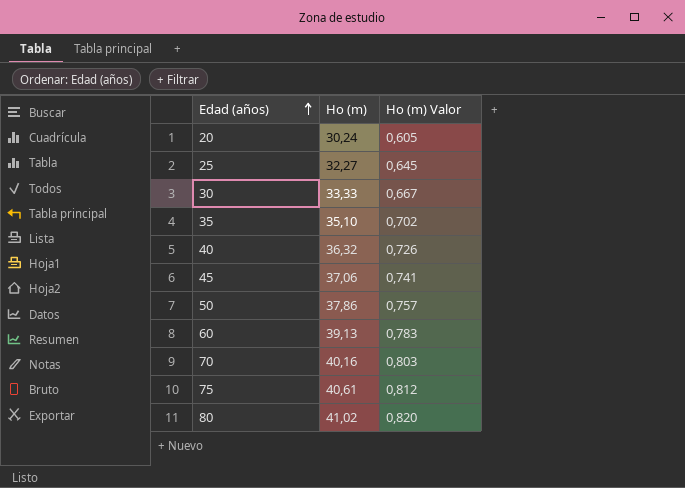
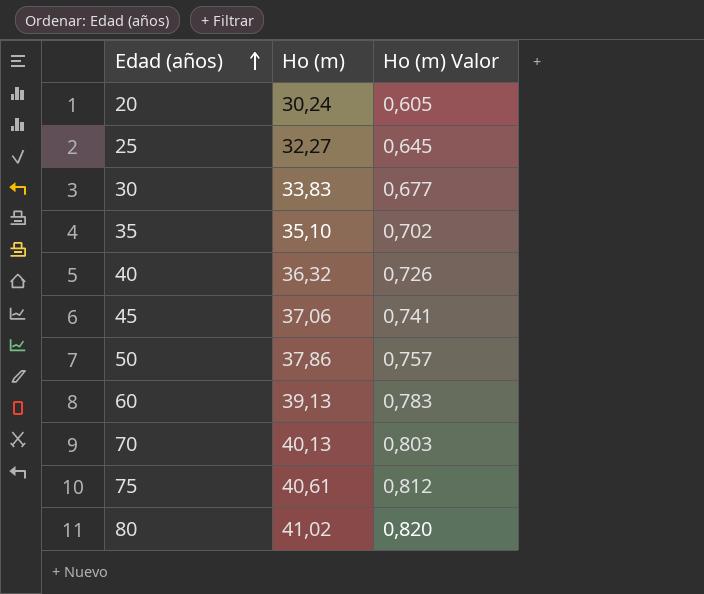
30 | Ho (m): 33,33 -> 33,83
30 | Ho (m) Valor: 0,667 -> 0,677
70 | Ho (m): 40,16 -> 40,13

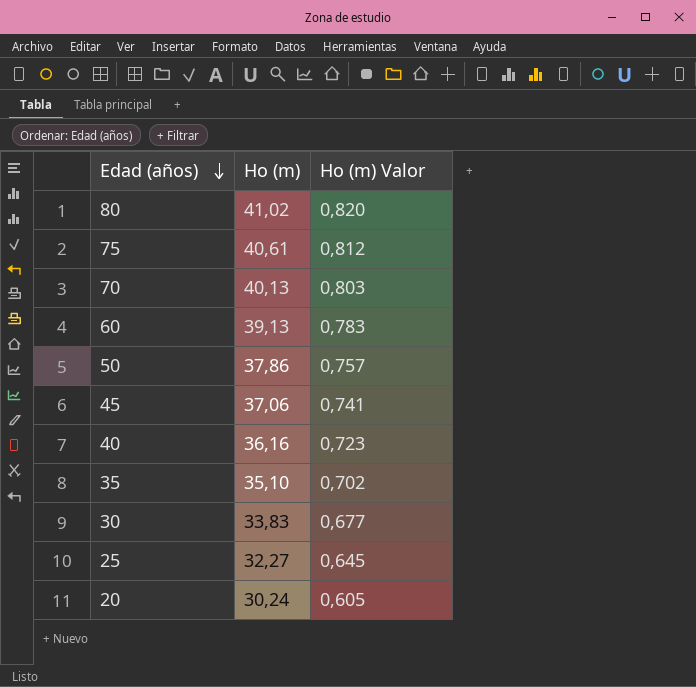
row order: Edad (años) ascending -> Edad (años) descending
40 | Ho (m): 36,32 -> 36,16
40 | Ho (m) Valor: 0,726 -> 0,723

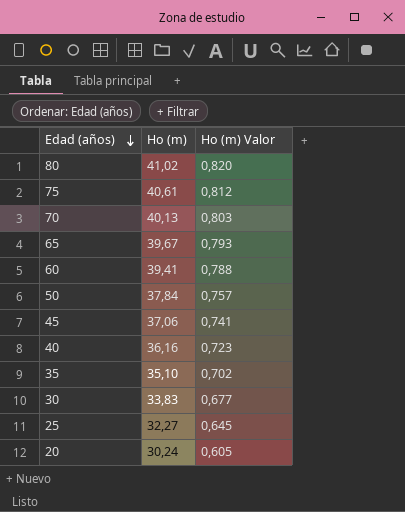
row 65: none -> 39,67 | 0,793
60 | Ho (m): 39,13 -> 39,41
60 | Ho (m) Valor: 0,783 -> 0,788
50 | Ho (m): 37,86 -> 37,84

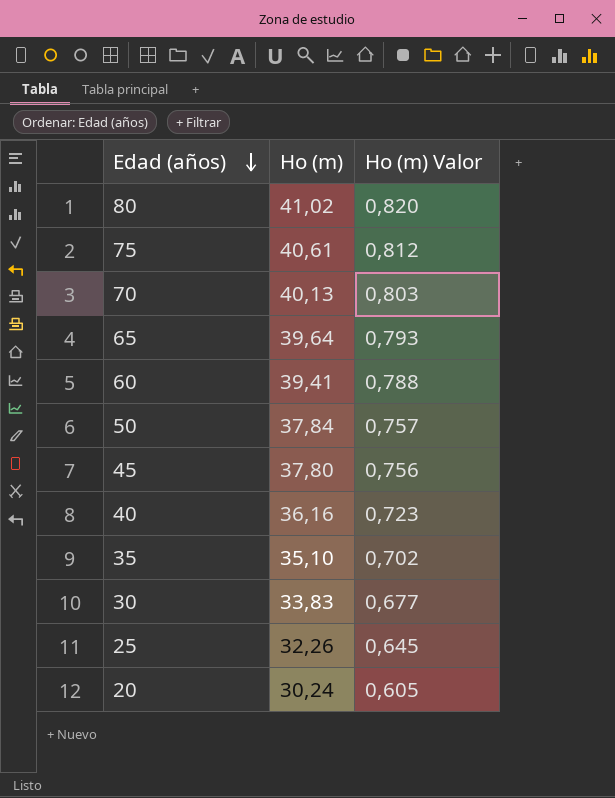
65 | Ho (m): 39,67 -> 39,64
45 | Ho (m): 37,06 -> 37,80
45 | Ho (m) Valor: 0,741 -> 0,756
25 | Ho (m): 32,27 -> 32,26

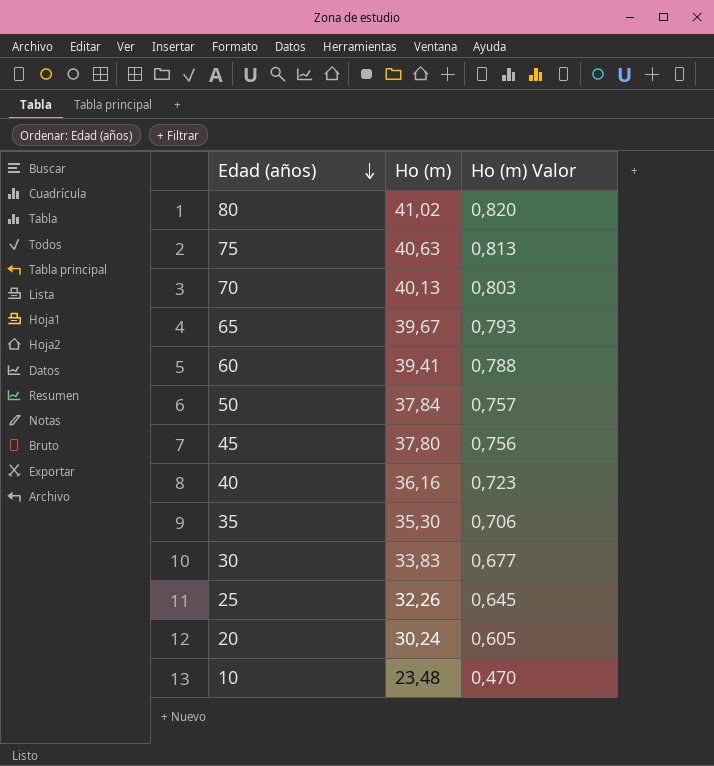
75 | Ho (m): 40,61 -> 40,63
75 | Ho (m) Valor: 0,812 -> 0,813
65 | Ho (m): 39,64 -> 39,67
35 | Ho (m): 35,10 -> 35,30
35 | Ho (m) Valor: 0,702 -> 0,706
row 10: none -> 23,48 | 0,470

